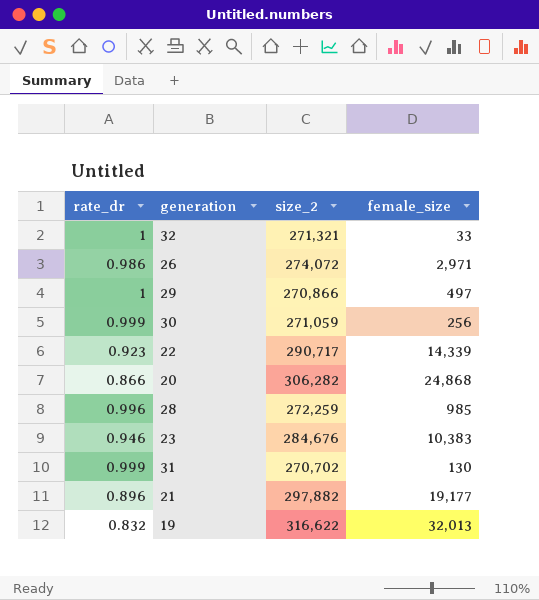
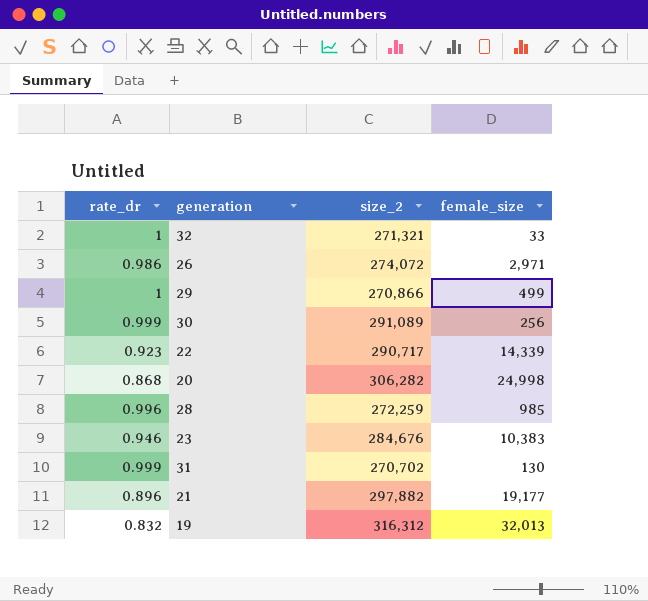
29 | female_size: 497 -> 499
30 | size_2: 271,059 -> 291,089
20 | rate_dr: 0.866 -> 0.868
20 | female_size: 24,868 -> 24,998
19 | size_2: 316,622 -> 316,312

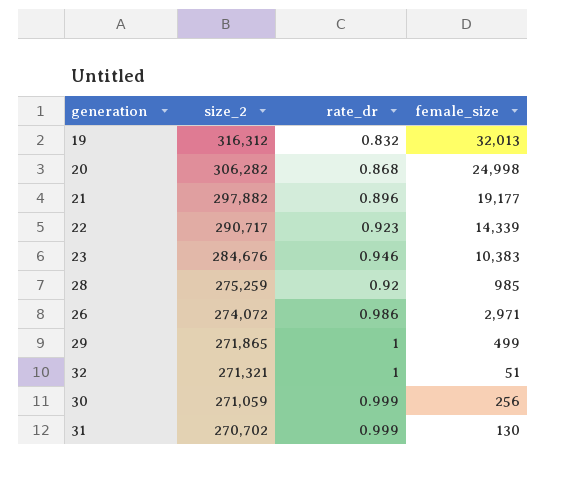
row order: none -> size_2 descending
column rate_dr | position: 1 -> 3
28 | size_2: 272,259 -> 275,259
28 | rate_dr: 0.996 -> 0.92
29 | size_2: 270,866 -> 271,865
32 | female_size: 33 -> 51
30 | size_2: 291,089 -> 271,059

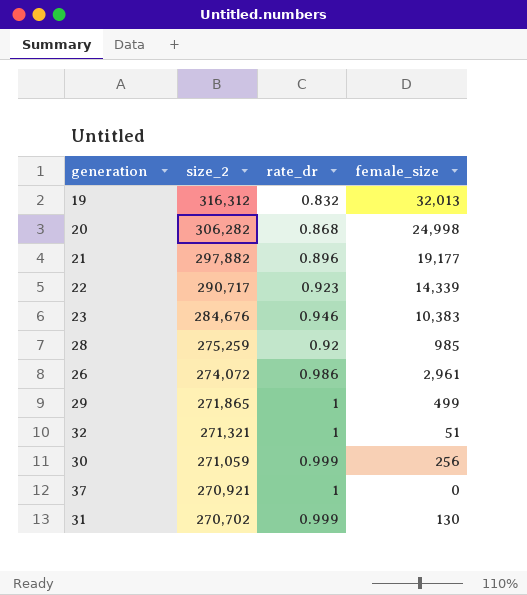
26 | female_size: 2,971 -> 2,961
row 37: none -> 270,921 | 1 | 0

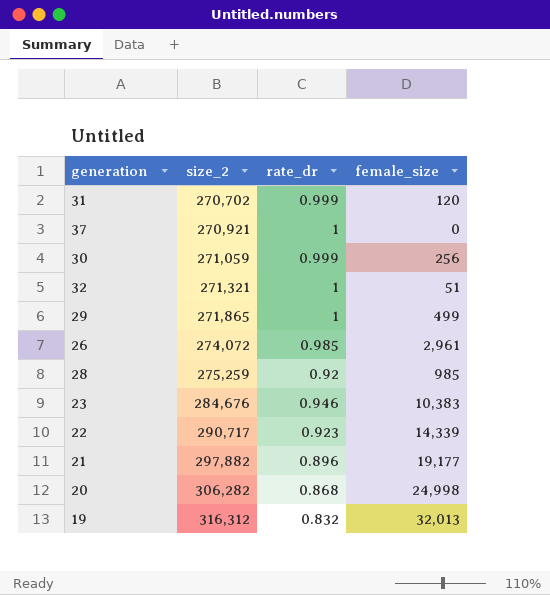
row order: size_2 descending -> size_2 ascending
31 | female_size: 130 -> 120
26 | rate_dr: 0.986 -> 0.985

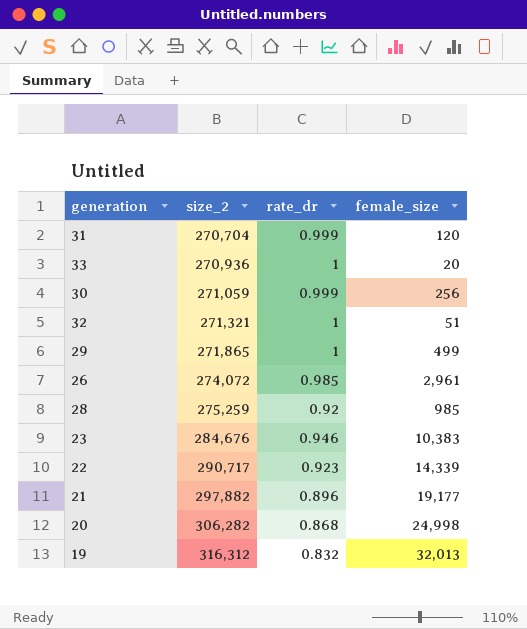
row 37: 270,921 | 1 | 0 -> none
31 | size_2: 270,702 -> 270,704
row 33: none -> 270,936 | 1 | 20

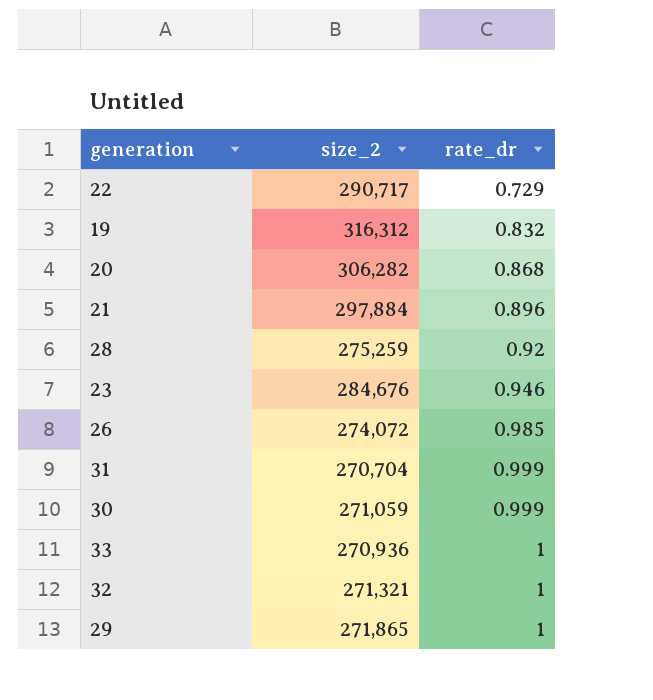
row order: size_2 ascending -> rate_dr ascending
column female_size | position: 4 -> none
22 | rate_dr: 0.923 -> 0.729
21 | size_2: 297,882 -> 297,884

